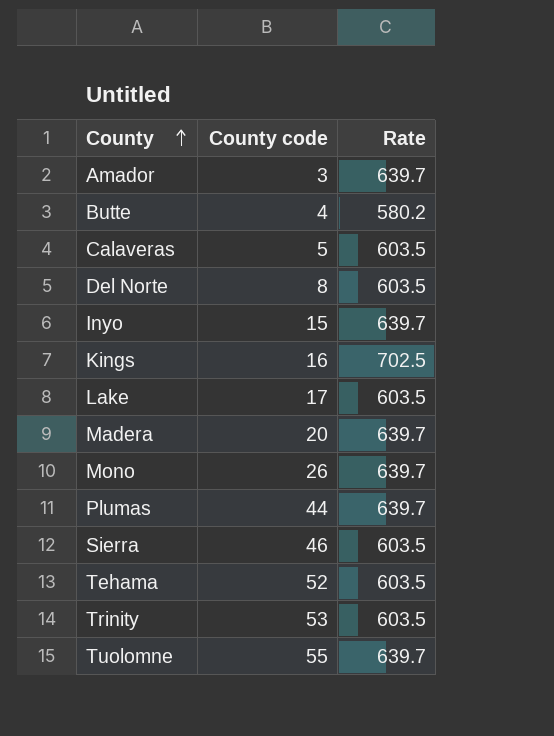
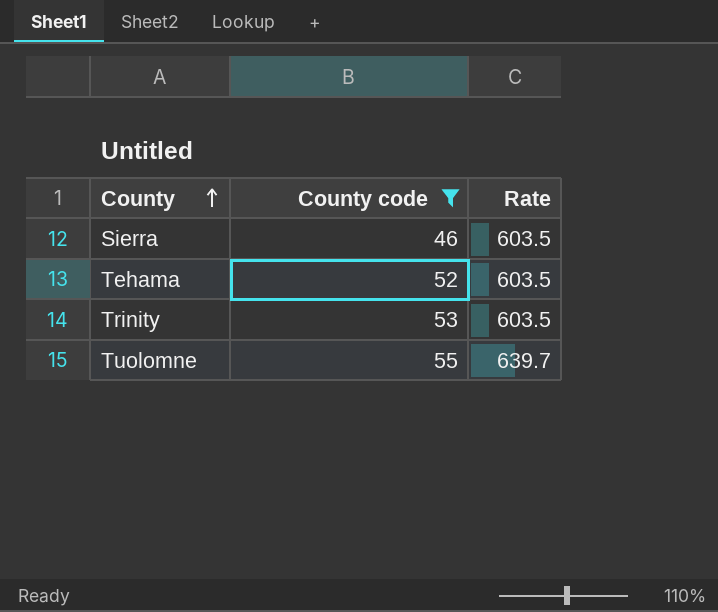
filter: none -> County code >= 46

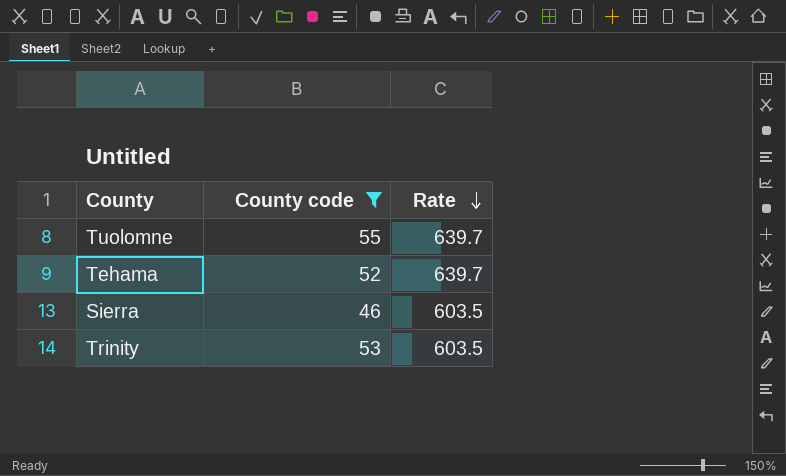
row order: County ascending -> Rate descending
Tehama | Rate: 603.5 -> 639.7

